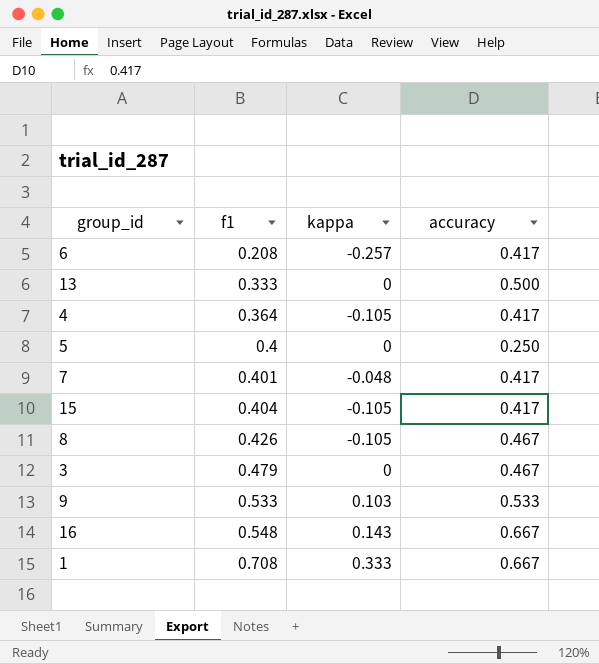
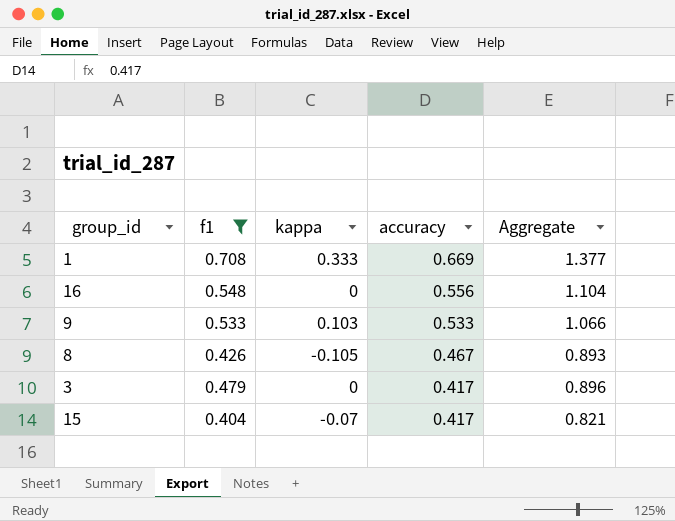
filter: none -> f1 >= 0.404
row order: f1 ascending -> accuracy descending
column Aggregate | formula: none -> [f1] + [accuracy]
1 | accuracy: 0.667 -> 0.669
16 | kappa: 0.143 -> 0
16 | accuracy: 0.667 -> 0.556
3 | accuracy: 0.467 -> 0.417
15 | kappa: -0.105 -> -0.07

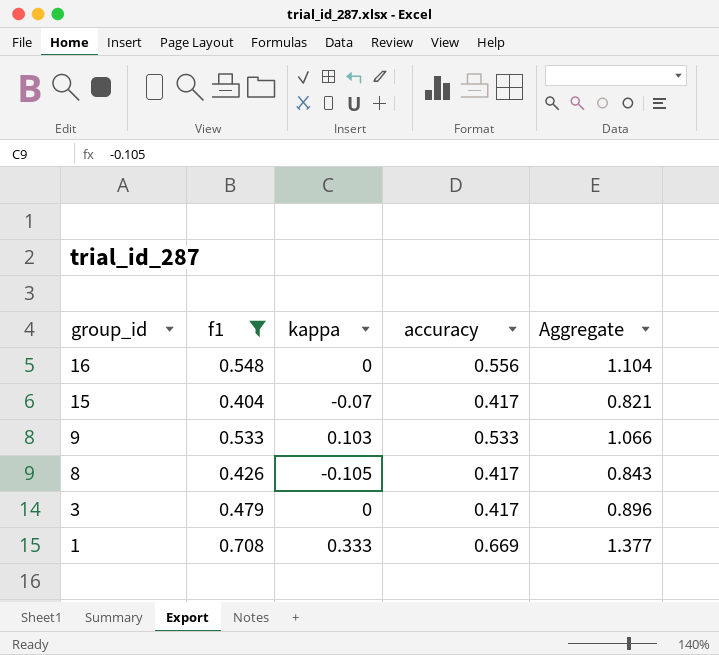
row order: accuracy descending -> group_id descending
8 | accuracy: 0.467 -> 0.417
8 | Aggregate: 0.893 -> 0.843

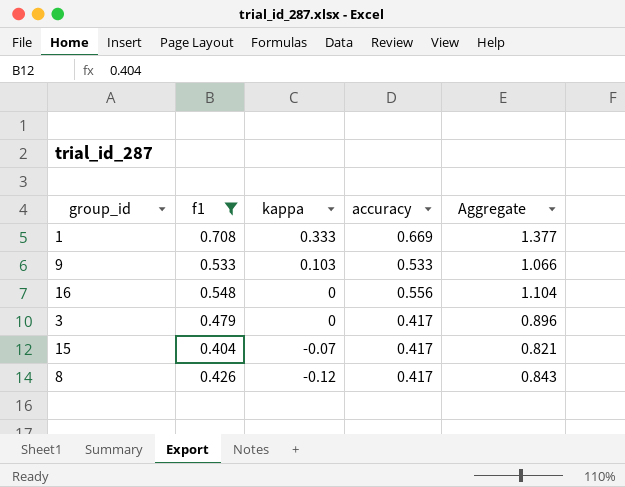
row order: group_id descending -> kappa descending
8 | kappa: -0.105 -> -0.12

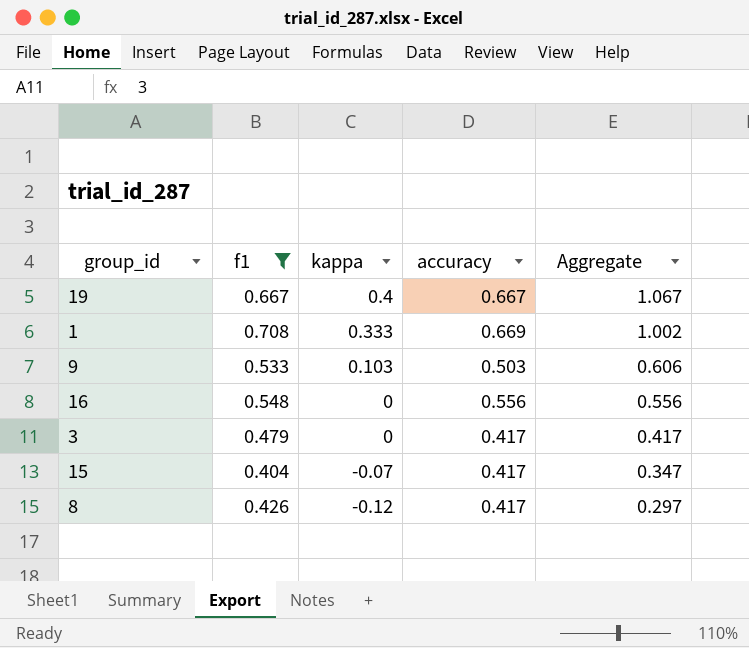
column Aggregate | formula: [f1] + [accuracy] -> [kappa] + [accuracy]
row 19: none -> 0.667 | 0.4 | 0.667 | 1.067
9 | accuracy: 0.533 -> 0.503

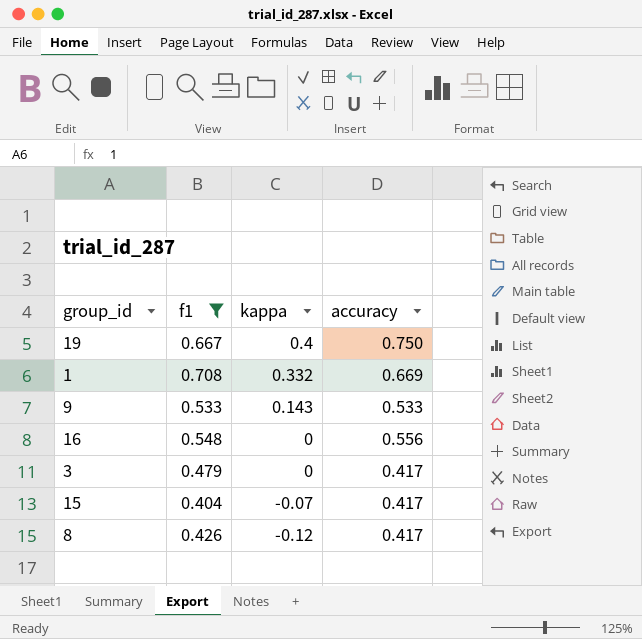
column Aggregate | formula: [kappa] + [accuracy] -> none
19 | accuracy: 0.667 -> 0.750
1 | kappa: 0.333 -> 0.332
9 | kappa: 0.103 -> 0.143
9 | accuracy: 0.503 -> 0.533

